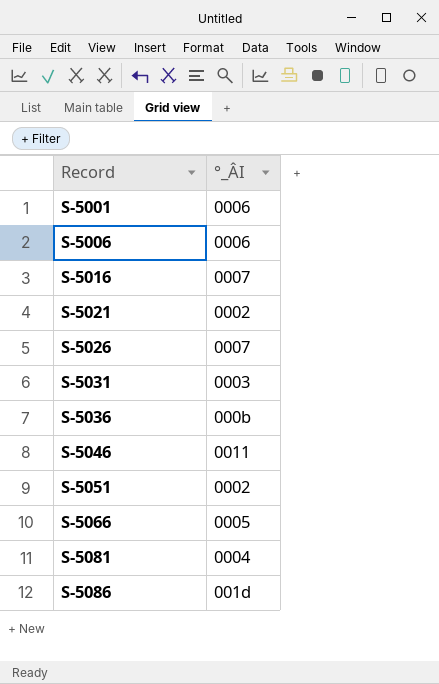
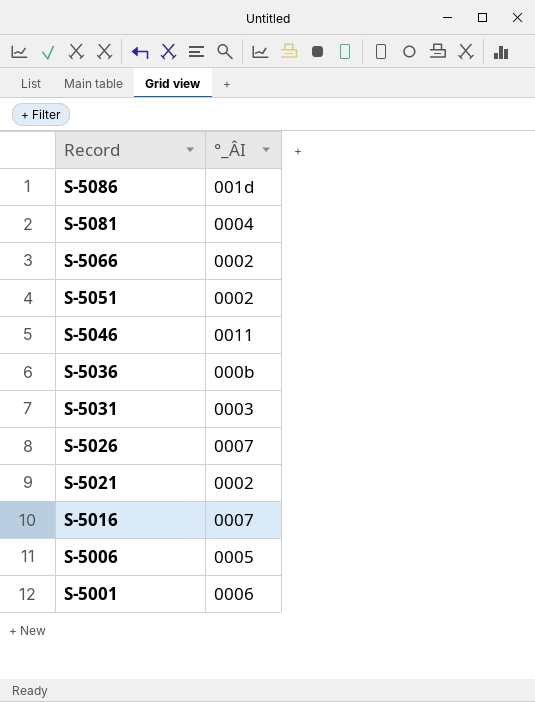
row order: Record ascending -> Record descending
S-5066 | °_ÂI: 0005 -> 0002
S-5006 | °_ÂI: 0006 -> 0005

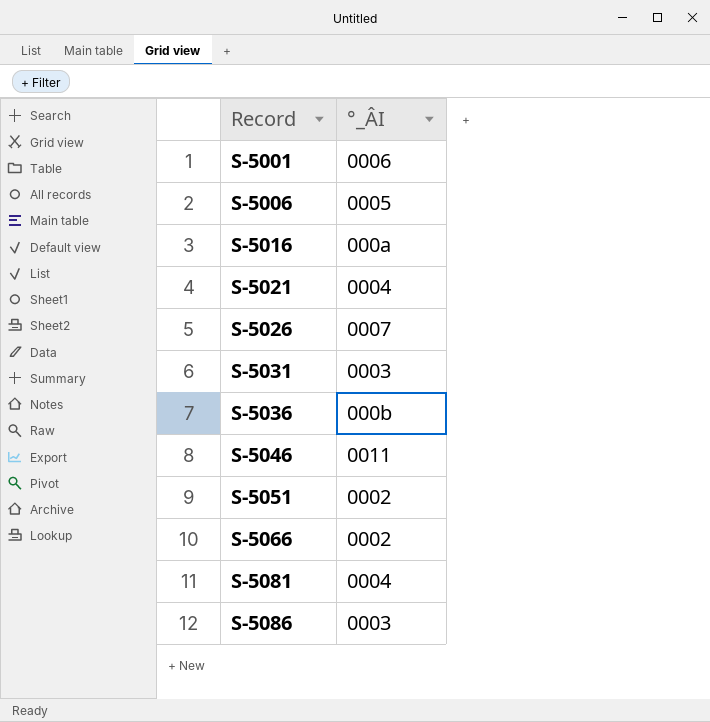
row order: Record descending -> Record ascending
S-5016 | °_ÂI: 0007 -> 000a
S-5021 | °_ÂI: 0002 -> 0004
S-5086 | °_ÂI: 001d -> 0003

